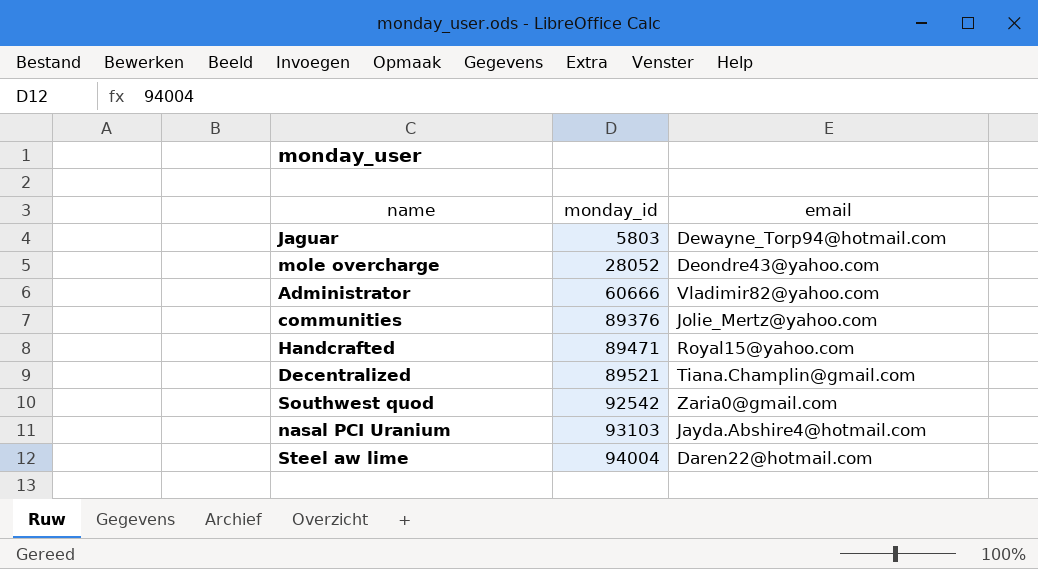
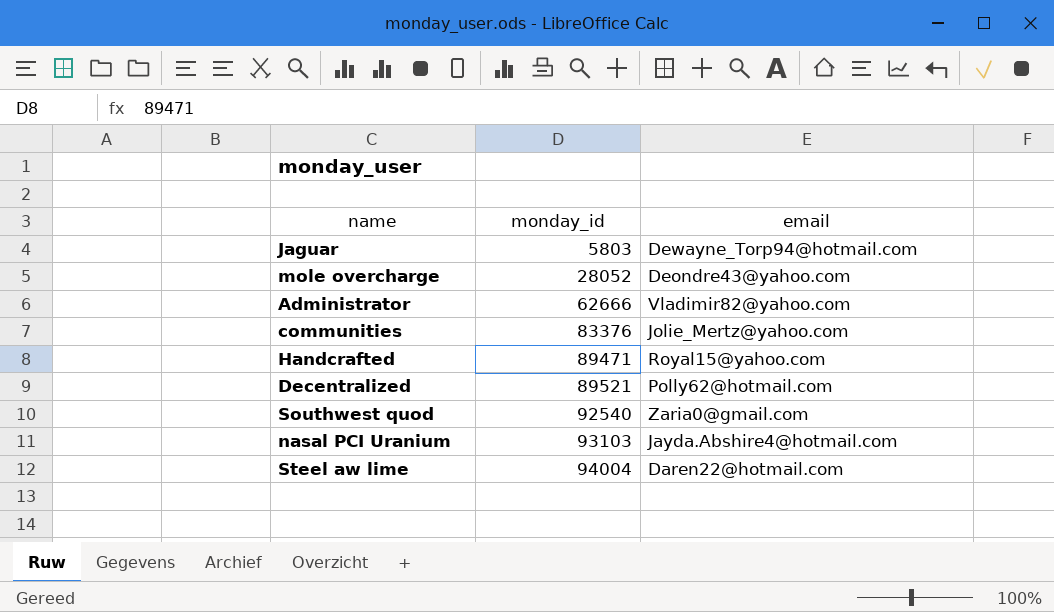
Administrator | monday_id: 60666 -> 62666
communities | monday_id: 89376 -> 83376
Decentralized | email: Tiana.Champlin@gmail.com -> Polly62@hotmail.com
Southwest quod | monday_id: 92542 -> 92540

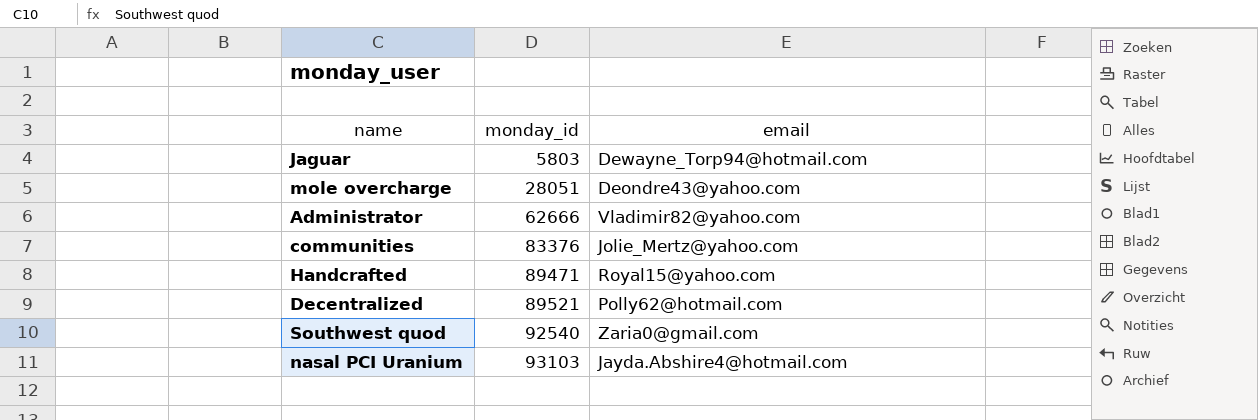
row Steel aw lime: 94004 | Daren22@hotmail.com -> none
mole overcharge | monday_id: 28052 -> 28051

